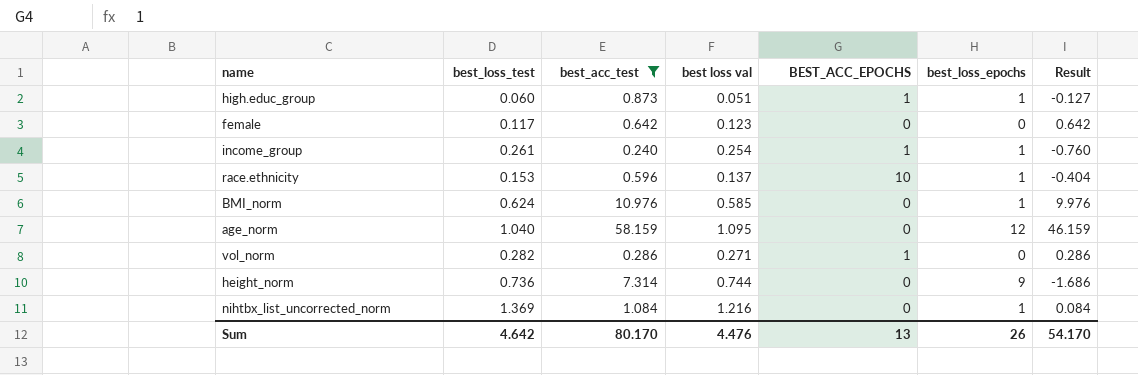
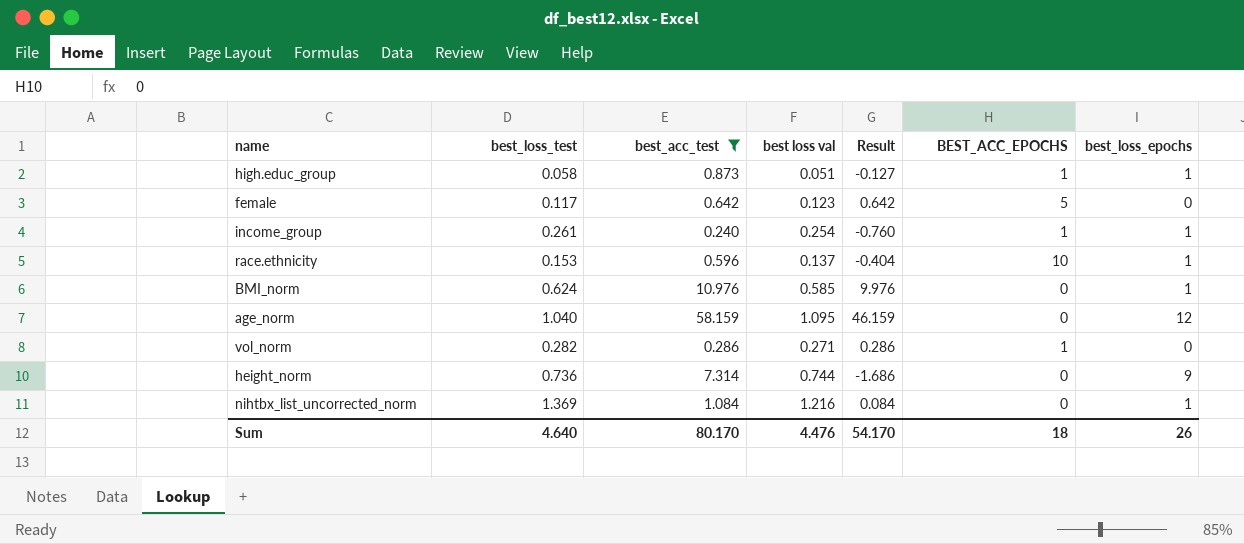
column Result | position: 7 -> 5
high.educ_group | best_loss_test: 0.060 -> 0.058
female | BEST_ACC_EPOCHS: 0 -> 5
Sum | best_loss_test: 4.642 -> 4.640
Sum | BEST_ACC_EPOCHS: 13 -> 18

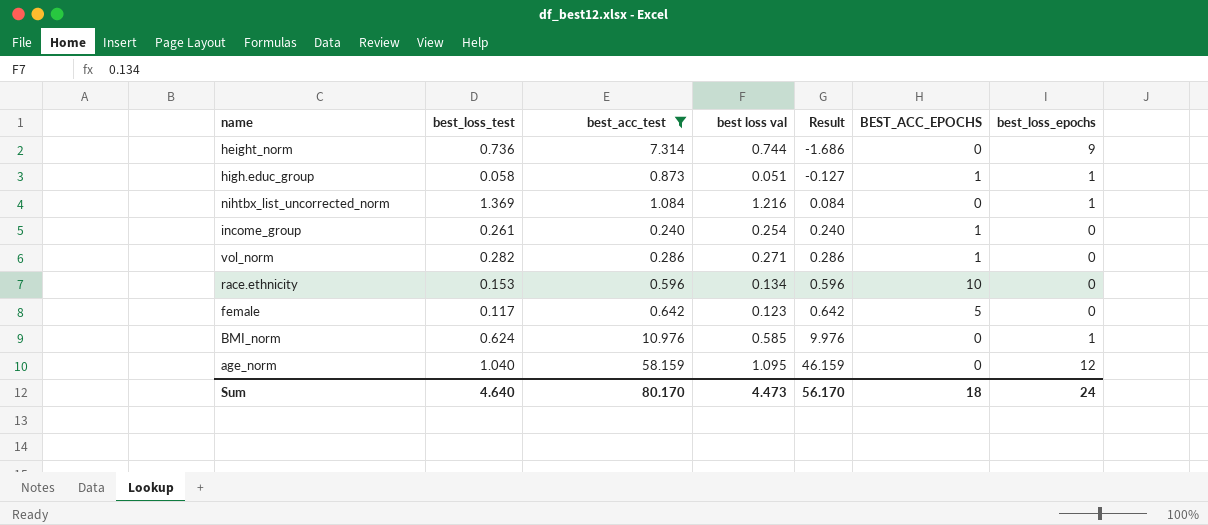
row order: none -> Result ascending
income_group | Result: -0.760 -> 0.240
income_group | best_loss_epochs: 1 -> 0
race.ethnicity | best loss val: 0.137 -> 0.134
race.ethnicity | Result: -0.404 -> 0.596
race.ethnicity | best_loss_epochs: 1 -> 0
Sum | best loss val: 4.476 -> 4.473
Sum | Result: 54.170 -> 56.170
Sum | best_loss_epochs: 26 -> 24

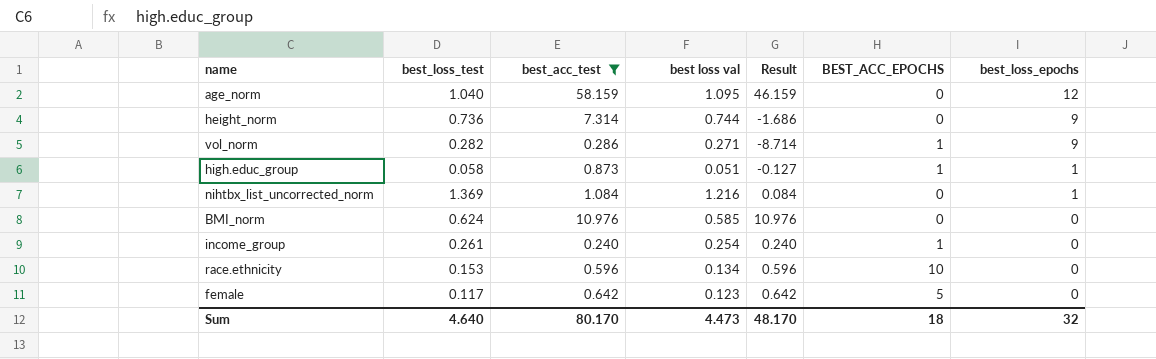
row order: Result ascending -> best_loss_epochs descending
vol_norm | Result: 0.286 -> -8.714
vol_norm | best_loss_epochs: 0 -> 9
BMI_norm | Result: 9.976 -> 10.976
BMI_norm | best_loss_epochs: 1 -> 0
Sum | Result: 56.170 -> 48.170
Sum | best_loss_epochs: 24 -> 32

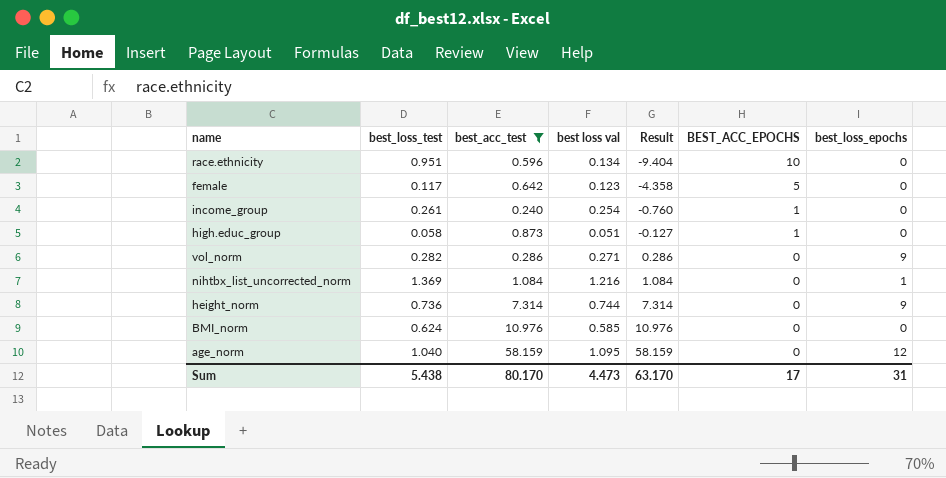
row order: best_loss_epochs descending -> Result ascending
column Result | formula: [best_acc_test] - [best_loss_epochs] -> [best_acc_test] - [BEST_ACC_EPOCHS]
race.ethnicity | best_loss_test: 0.153 -> 0.951
high.educ_group | best_loss_epochs: 1 -> 0
vol_norm | BEST_ACC_EPOCHS: 1 -> 0
Sum | best_loss_test: 4.640 -> 5.438
Sum | Result: 48.170 -> 63.170
Sum | BEST_ACC_EPOCHS: 18 -> 17
Sum | best_loss_epochs: 32 -> 31

